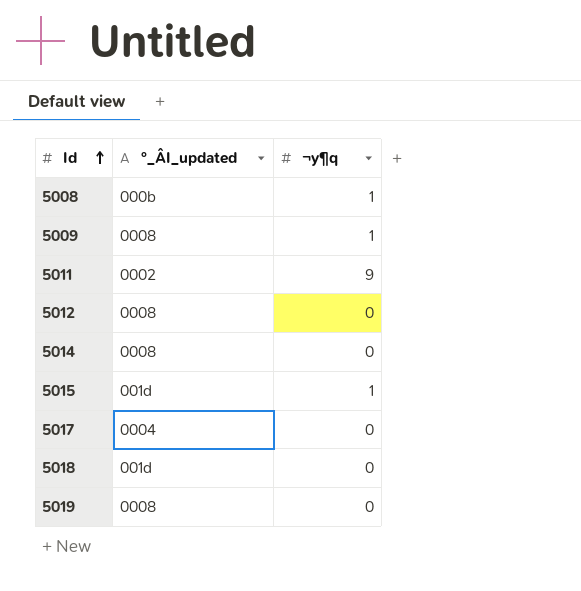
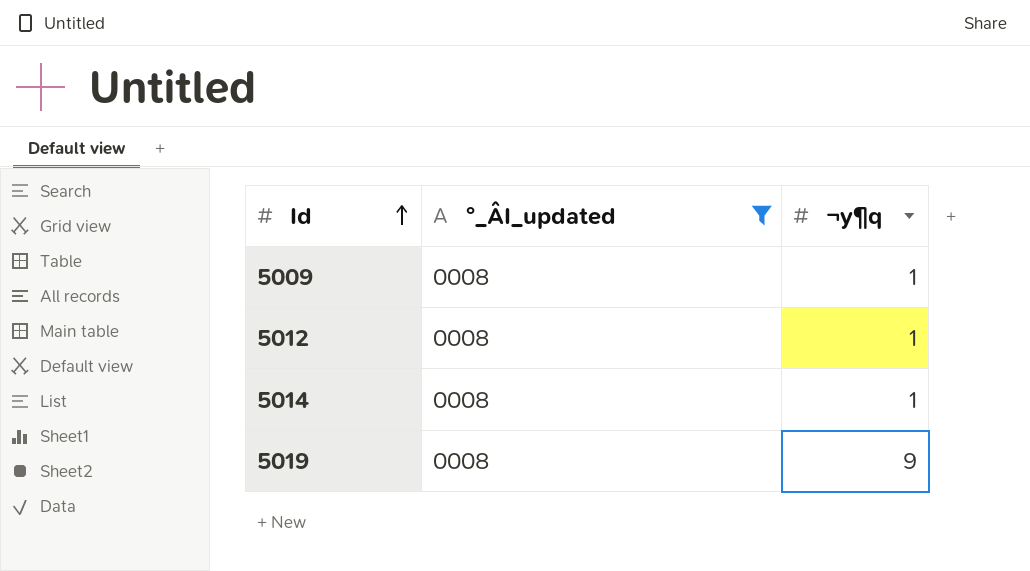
filter: none -> °_ÂI_updated = 0008
5012 | ¬y¶q: 0 -> 1
5014 | ¬y¶q: 0 -> 1
5019 | ¬y¶q: 0 -> 9

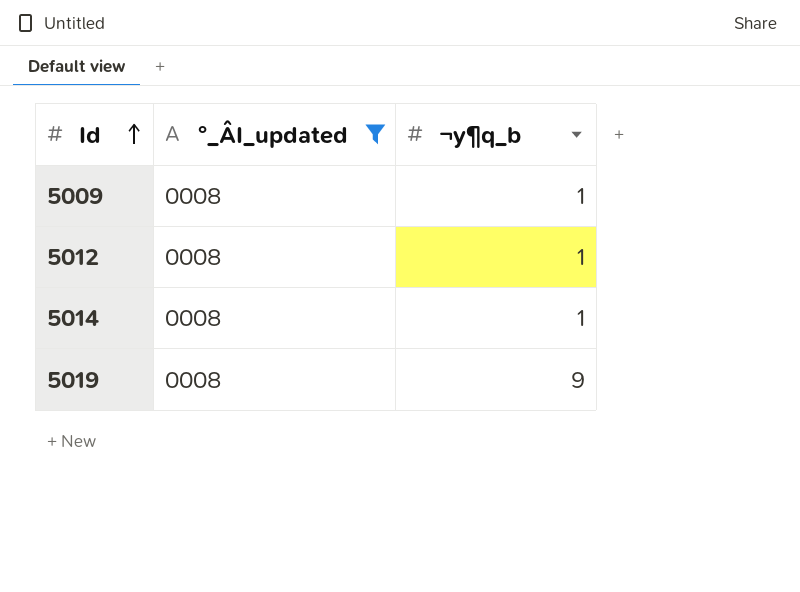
column name: ¬y¶q -> ¬y¶q_b

